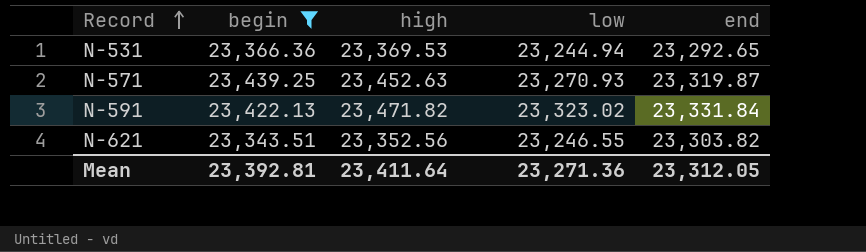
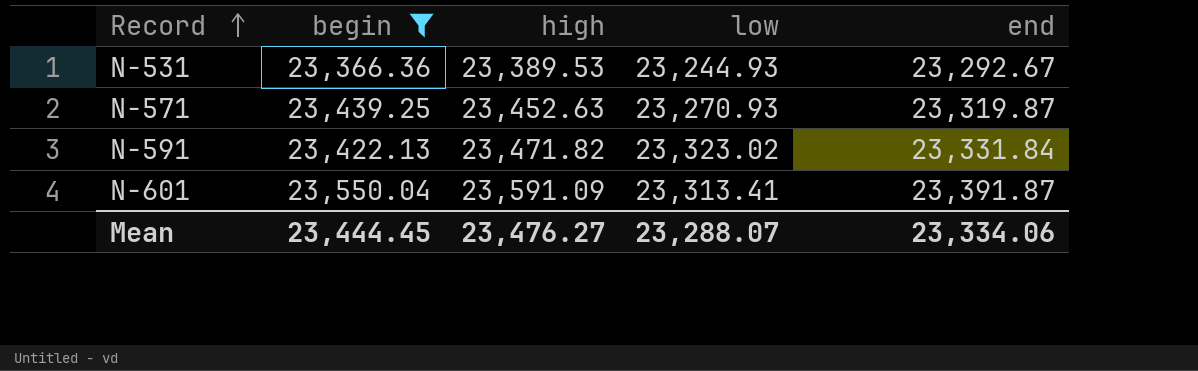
row N-621: 23,343.51 | 23,352.56 | 23,246.55 | 23,303.82 -> none
N-531 | high: 23,369.53 -> 23,389.53
N-531 | low: 23,244.94 -> 23,244.93
N-531 | end: 23,292.65 -> 23,292.67
row N-601: none -> 23,550.04 | 23,591.09 | 23,313.41 | 23,391.87
Mean | begin: 23,392.81 -> 23,444.45
Mean | high: 23,411.64 -> 23,476.27
Mean | low: 23,271.36 -> 23,288.07
Mean | end: 23,312.05 -> 23,334.06

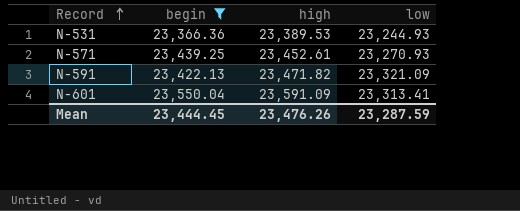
column end | position: 5 -> none
N-571 | high: 23,452.63 -> 23,452.61
N-591 | low: 23,323.02 -> 23,321.09
Mean | high: 23,476.27 -> 23,476.26
Mean | low: 23,288.07 -> 23,287.59

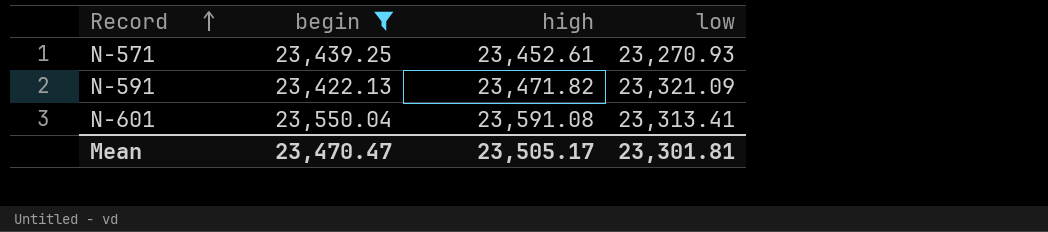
row N-531: 23,366.36 | 23,389.53 | 23,244.93 -> none
N-601 | high: 23,591.09 -> 23,591.08
Mean | begin: 23,444.45 -> 23,470.47
Mean | high: 23,476.26 -> 23,505.17
Mean | low: 23,287.59 -> 23,301.81

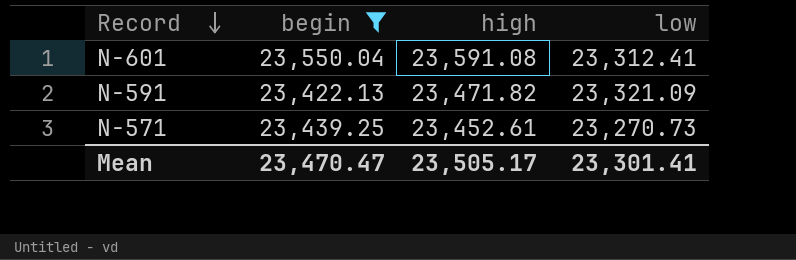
row order: Record ascending -> Record descending
N-601 | low: 23,313.41 -> 23,312.41
N-571 | low: 23,270.93 -> 23,270.73
Mean | low: 23,301.81 -> 23,301.41

